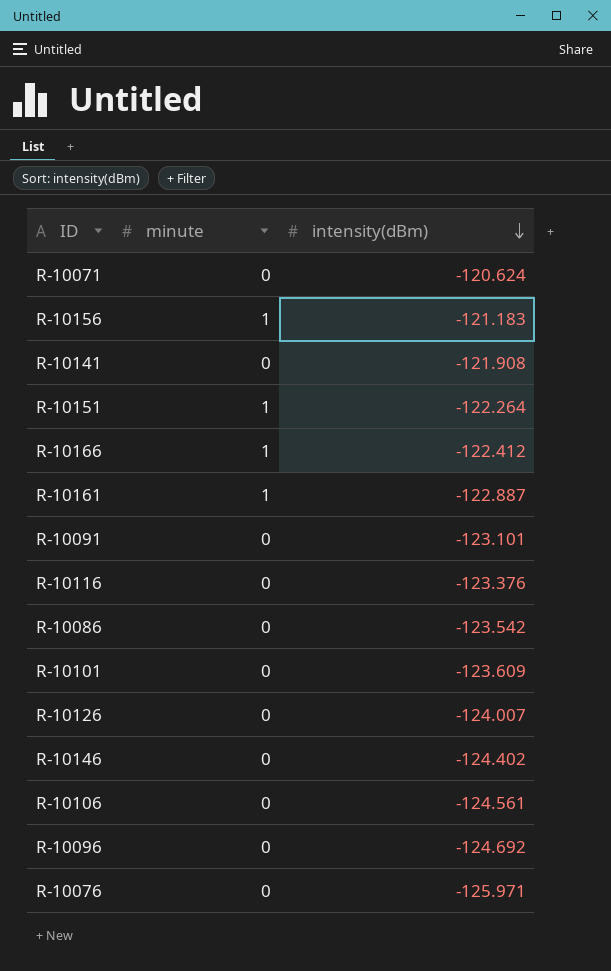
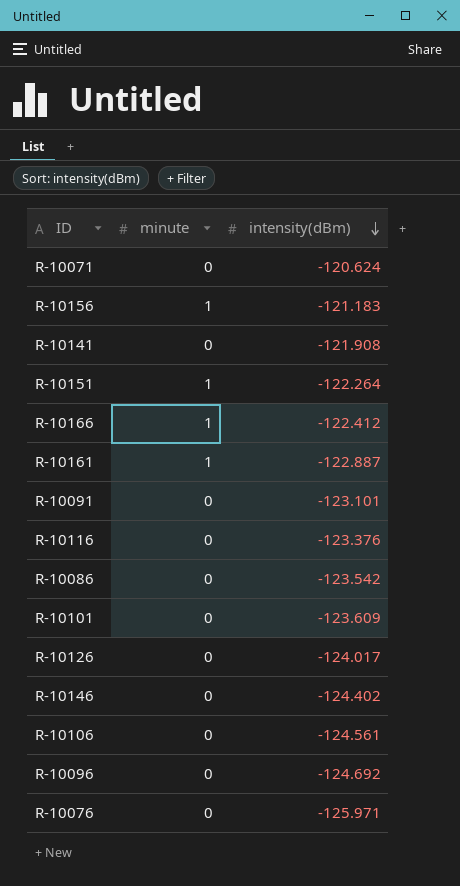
R-10126 | intensity(dBm): -124.007 -> -124.017

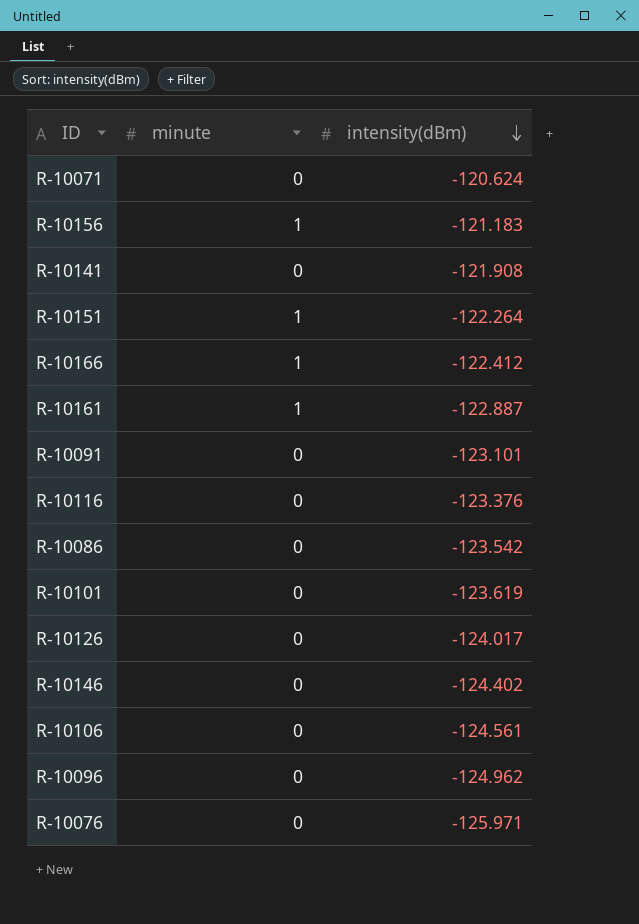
R-10101 | intensity(dBm): -123.609 -> -123.619
R-10096 | intensity(dBm): -124.692 -> -124.962

